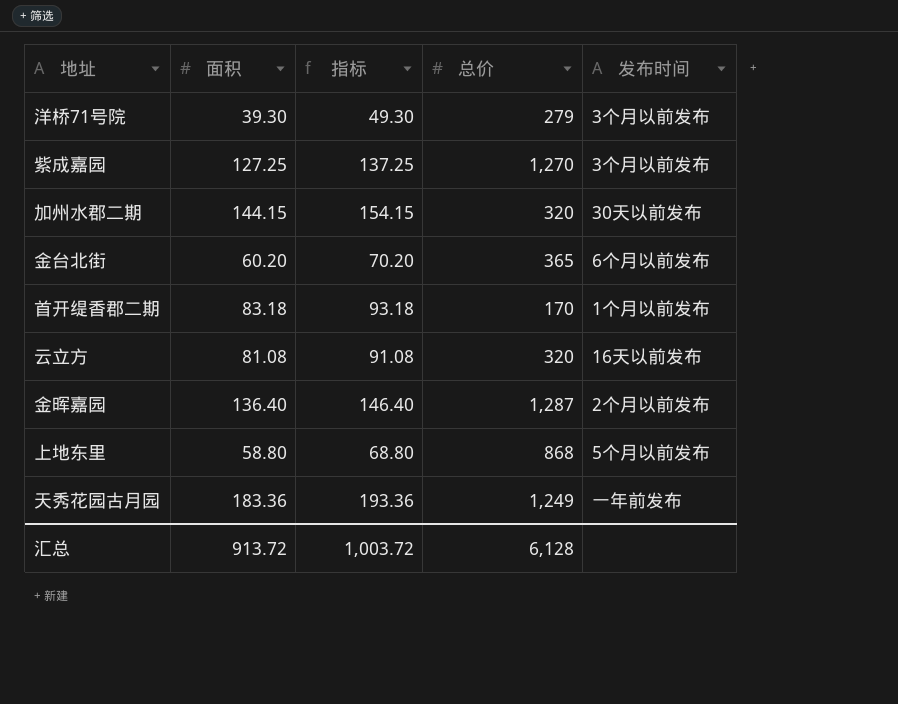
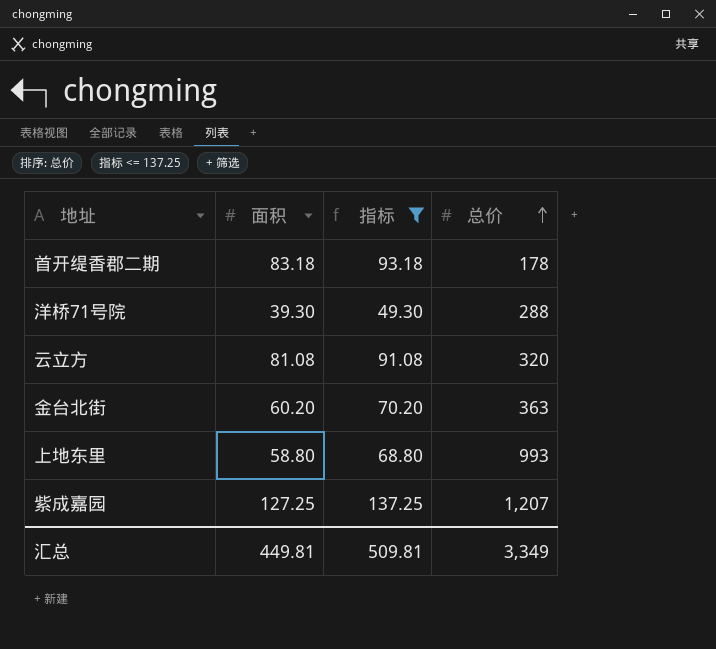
filter: none -> 指标 <= 137.25
row order: none -> 总价 ascending
column 发布时间 | position: 5 -> none
首开缇香郡二期 | 总价: 170 -> 178
洋桥71号院 | 总价: 279 -> 288
金台北街 | 总价: 365 -> 363
上地东里 | 总价: 868 -> 993
紫成嘉园 | 总价: 1,270 -> 1,207
汇总 | 面积: 913.72 -> 449.81
汇总 | 指标: 1,003.72 -> 509.81
汇总 | 总价: 6,128 -> 3,349

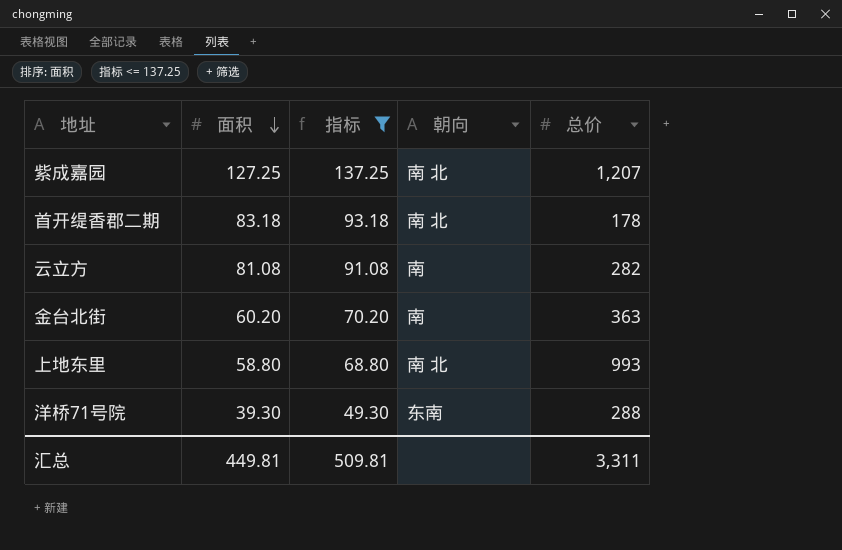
row order: 总价 ascending -> 面积 descending
column 朝向 | position: none -> 4
云立方 | 总价: 320 -> 282
汇总 | 总价: 3,349 -> 3,311

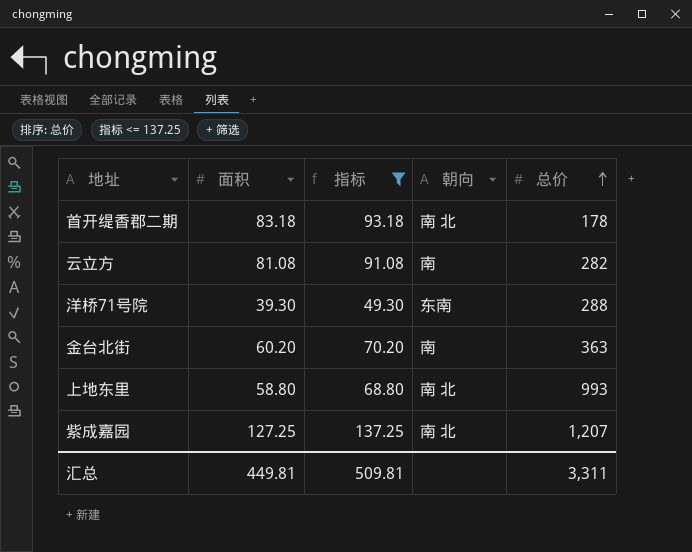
row order: 面积 descending -> 总价 ascending

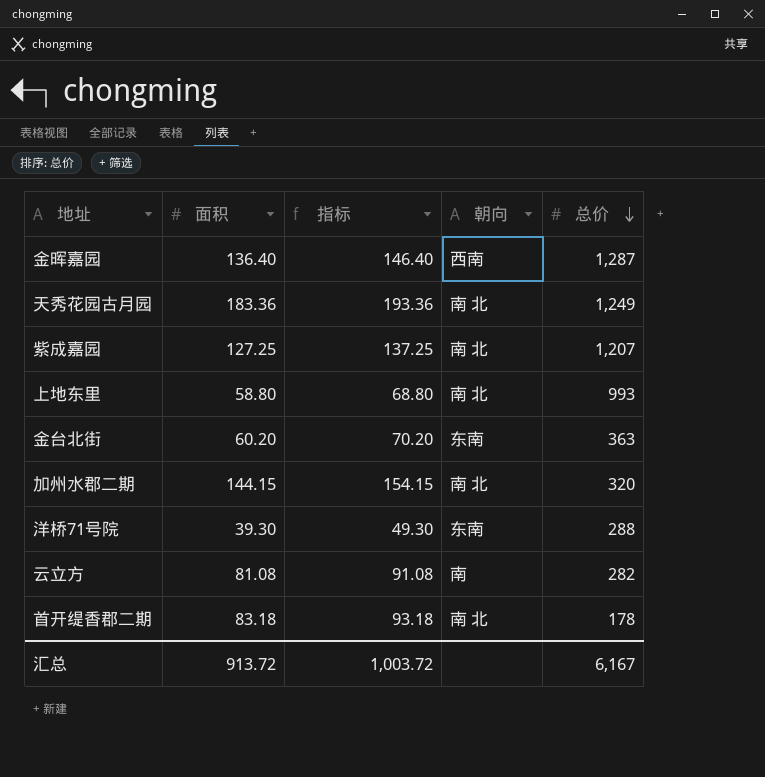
filter: 指标 <= 137.25 -> none
row order: 总价 ascending -> 总价 descending
金台北街 | 朝向: 南 -> 东南
汇总 | 面积: 449.81 -> 913.72
汇总 | 指标: 509.81 -> 1,003.72
汇总 | 总价: 3,311 -> 6,167

